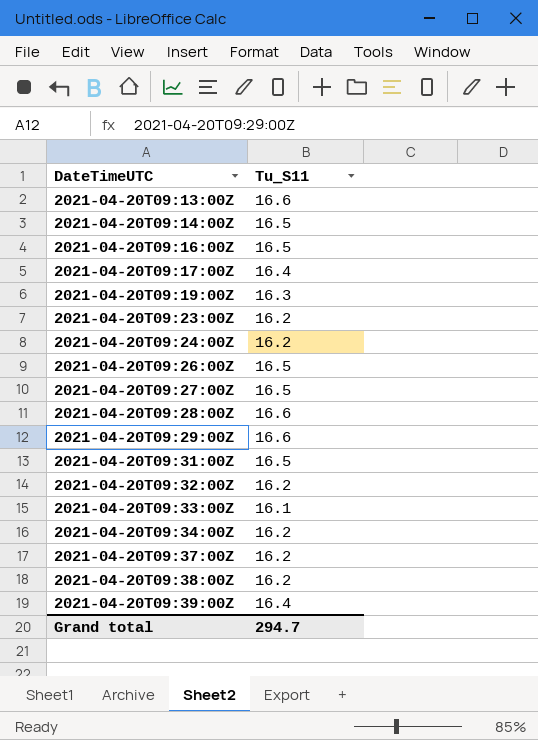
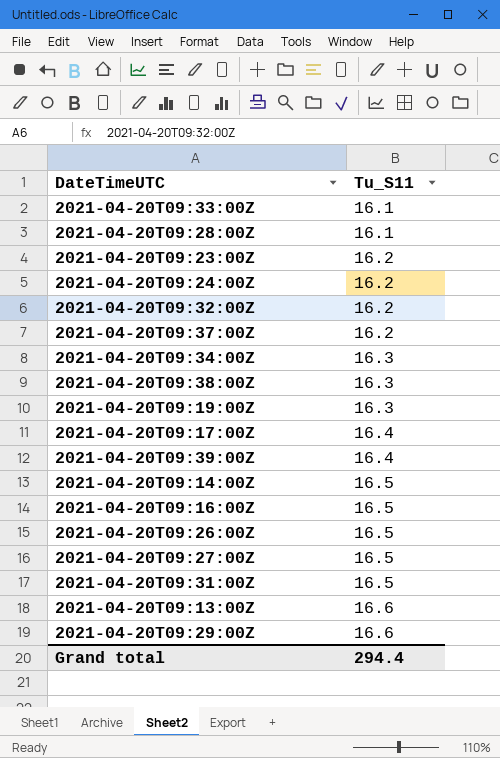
row order: DateTimeUTC ascending -> Tu_S11 ascending
2021-04-20T09:28:00Z | Tu_S11: 16.6 -> 16.1
2021-04-20T09:34:00Z | Tu_S11: 16.2 -> 16.3
2021-04-20T09:38:00Z | Tu_S11: 16.2 -> 16.3
Grand total | Tu_S11: 294.7 -> 294.4

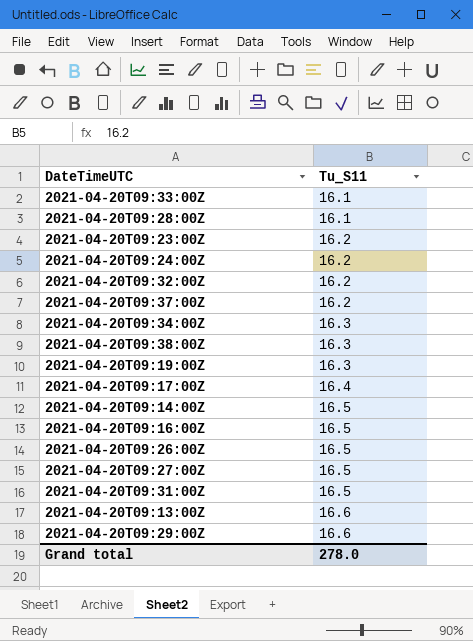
row 2021-04-20T09:39:00Z: 16.4 -> none
Grand total | Tu_S11: 294.4 -> 278.0

